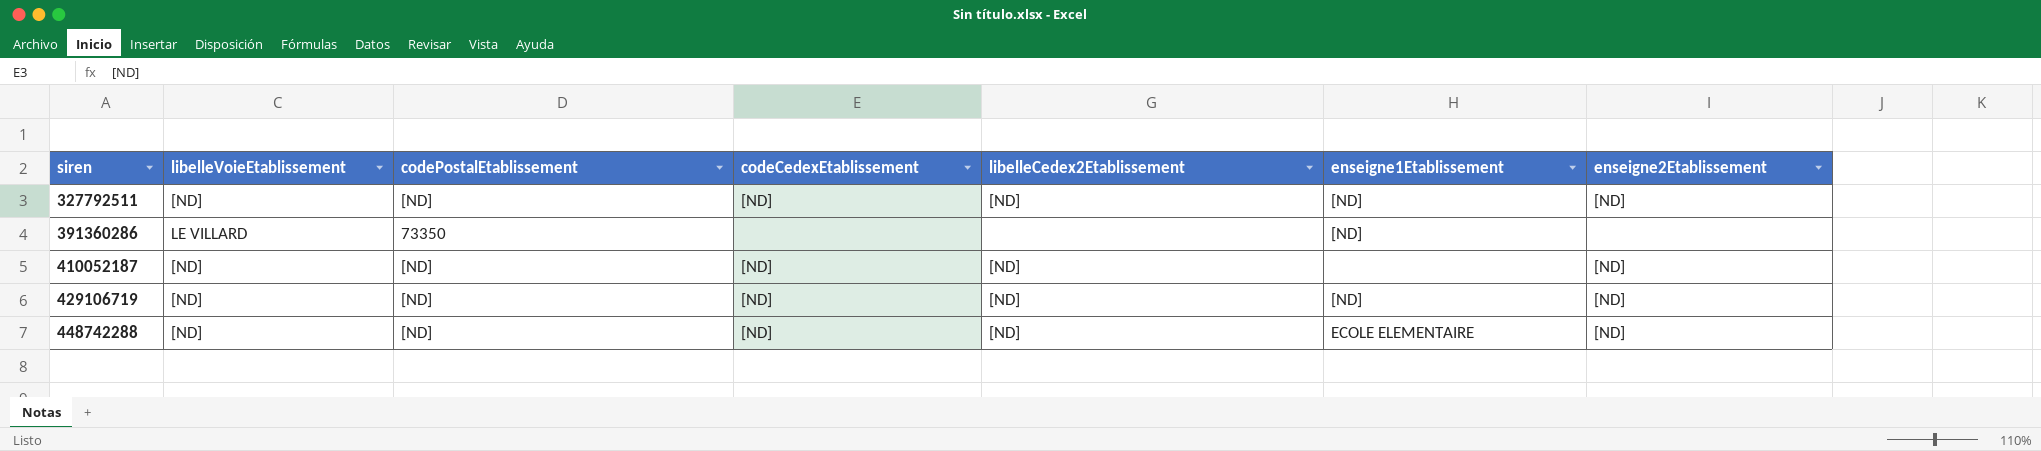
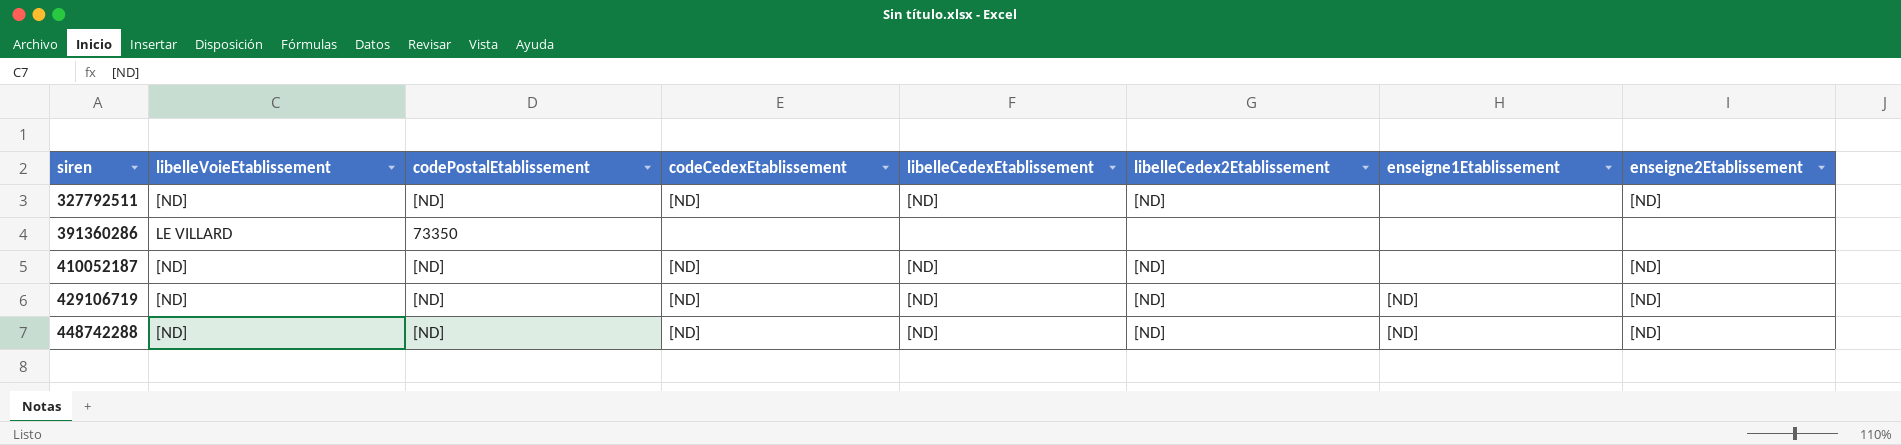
column libelleCedexEtablissement | position: none -> 5
327792511 | enseigne1Etablissement: [ND] -> none
391360286 | enseigne1Etablissement: [ND] -> none
448742288 | enseigne1Etablissement: ECOLE ELEMENTAIRE -> [ND]

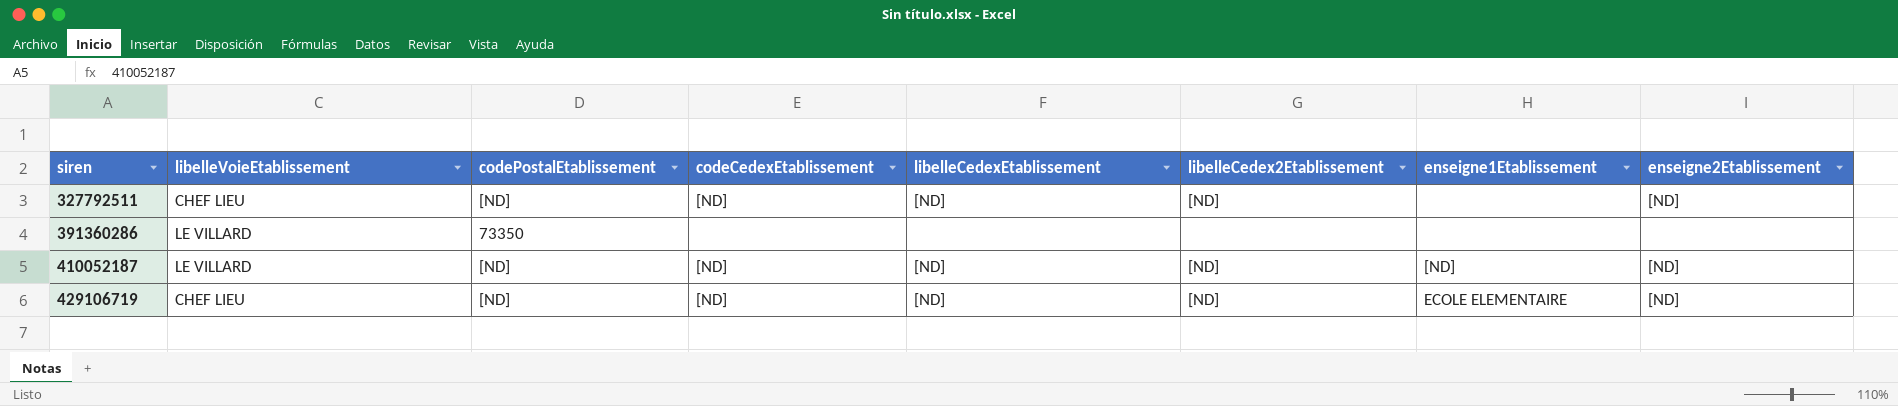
row 448742288: [ND] | [ND] | [ND] | [ND] | [ND] | [ND] | [ND] -> none
327792511 | libelleVoieEtablissement: [ND] -> CHEF LIEU
410052187 | libelleVoieEtablissement: [ND] -> LE VILLARD
410052187 | enseigne1Etablissement: none -> [ND]
429106719 | libelleVoieEtablissement: [ND] -> CHEF LIEU
429106719 | enseigne1Etablissement: [ND] -> ECOLE ELEMENTAIRE

